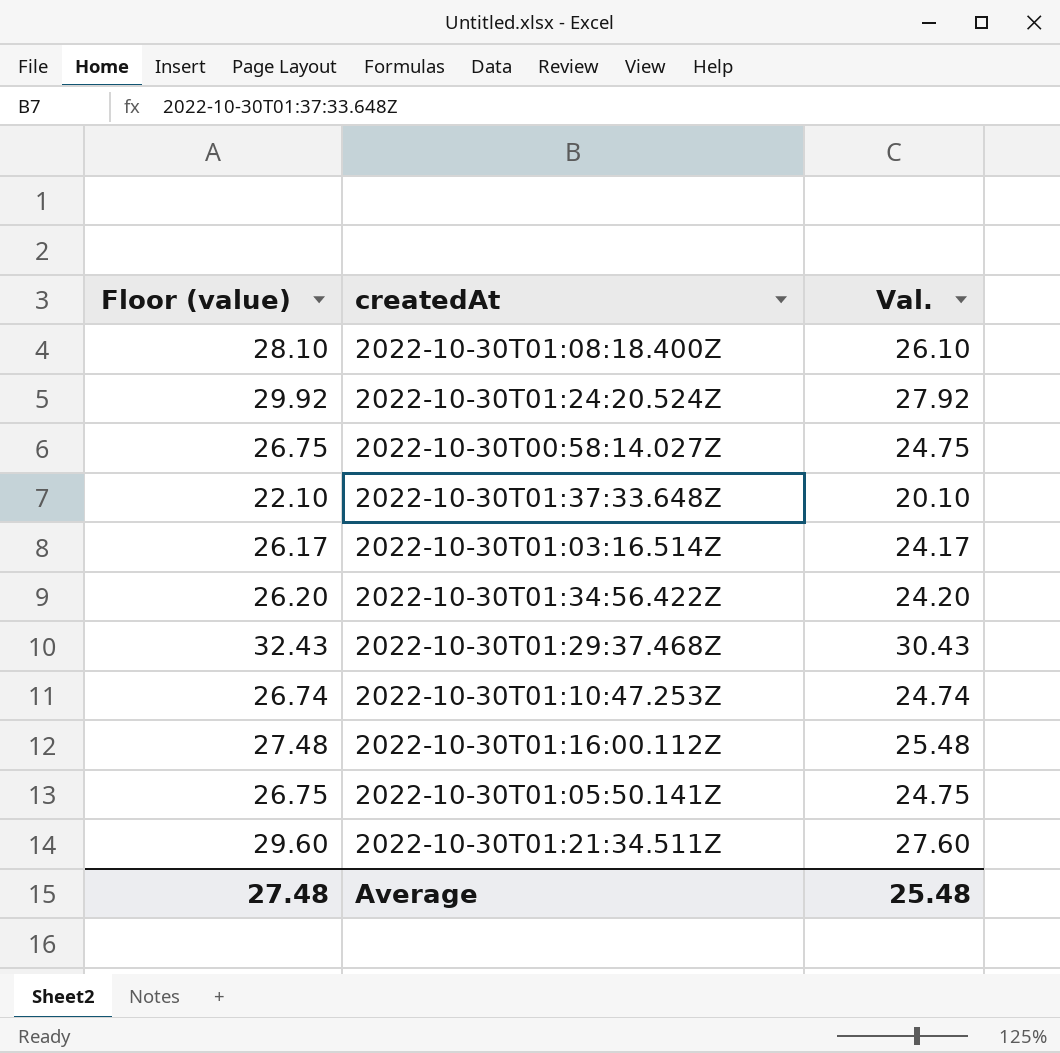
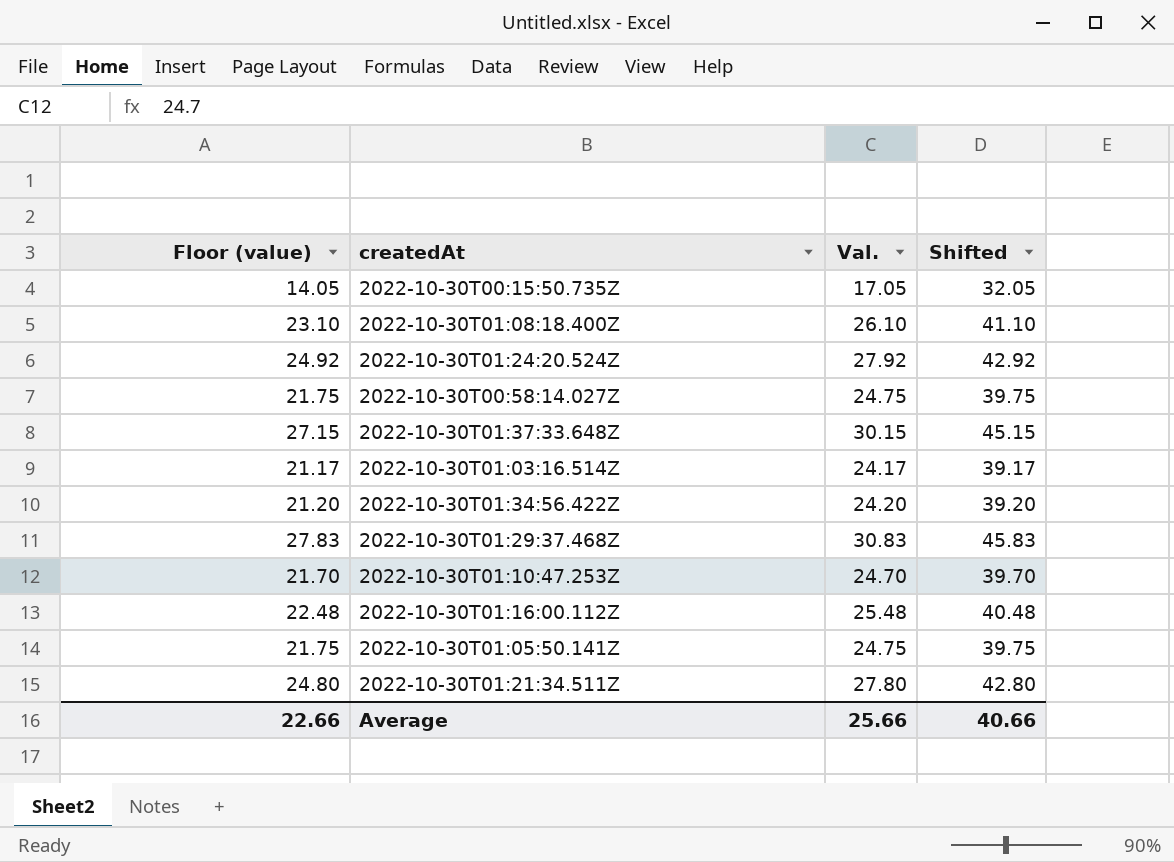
column Floor (value) | formula: [Val.] + 2 -> [Val.] - 3
column Shifted | formula: none -> [Val.] + 15
row 2022-10-30T00:15:50.735Z: none -> 14.05 | 17.05 | 32.05
2022-10-30T01:37:33.648Z | Val.: 20.10 -> 30.15
2022-10-30T01:29:37.468Z | Val.: 30.43 -> 30.83
2022-10-30T01:10:47.253Z | Val.: 24.74 -> 24.70
2022-10-30T01:21:34.511Z | Val.: 27.60 -> 27.80
Average | Floor (value): 27.48 -> 22.66
Average | Val.: 25.48 -> 25.66

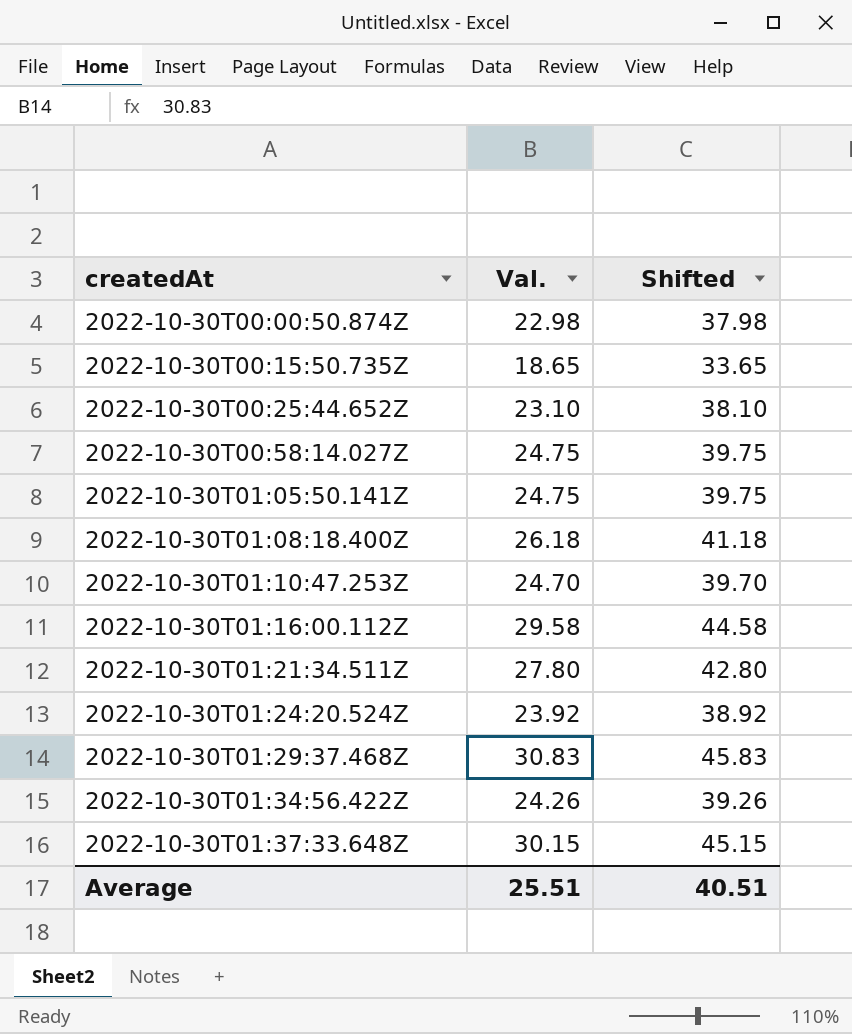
row order: none -> createdAt ascending
column Floor (value) | formula: [Val.] - 3 -> none
row 2022-10-30T01:03:16.514Z: 21.17 | 24.17 | 39.17 -> none
row 2022-10-30T00:00:50.874Z: none -> 22.98 | 37.98
2022-10-30T00:15:50.735Z | Val.: 17.05 -> 18.65
2022-10-30T00:15:50.735Z | Shifted: 32.05 -> 33.65
row 2022-10-30T00:25:44.652Z: none -> 23.10 | 38.10
2022-10-30T01:08:18.400Z | Val.: 26.10 -> 26.18
2022-10-30T01:08:18.400Z | Shifted: 41.10 -> 41.18
2022-10-30T01:16:00.112Z | Val.: 25.48 -> 29.58
2022-10-30T01:16:00.112Z | Shifted: 40.48 -> 44.58
2022-10-30T01:24:20.524Z | Val.: 27.92 -> 23.92
2022-10-30T01:24:20.524Z | Shifted: 42.92 -> 38.92
2022-10-30T01:34:56.422Z | Val.: 24.20 -> 24.26
2022-10-30T01:34:56.422Z | Shifted: 39.20 -> 39.26
Average | Val.: 25.66 -> 25.51
Average | Shifted: 40.66 -> 40.51

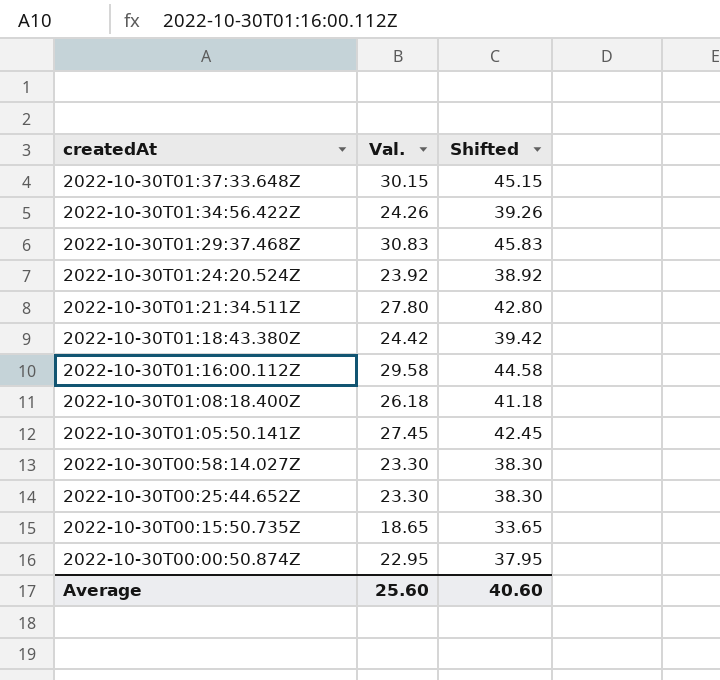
row order: createdAt ascending -> createdAt descending
row 2022-10-30T01:10:47.253Z: 24.70 | 39.70 -> none
row 2022-10-30T01:18:43.380Z: none -> 24.42 | 39.42
2022-10-30T01:05:50.141Z | Val.: 24.75 -> 27.45
2022-10-30T01:05:50.141Z | Shifted: 39.75 -> 42.45
2022-10-30T00:58:14.027Z | Val.: 24.75 -> 23.30
2022-10-30T00:58:14.027Z | Shifted: 39.75 -> 38.30
2022-10-30T00:25:44.652Z | Val.: 23.10 -> 23.30
2022-10-30T00:25:44.652Z | Shifted: 38.10 -> 38.30
2022-10-30T00:00:50.874Z | Val.: 22.98 -> 22.95
2022-10-30T00:00:50.874Z | Shifted: 37.98 -> 37.95
Average | Val.: 25.51 -> 25.60
Average | Shifted: 40.51 -> 40.60

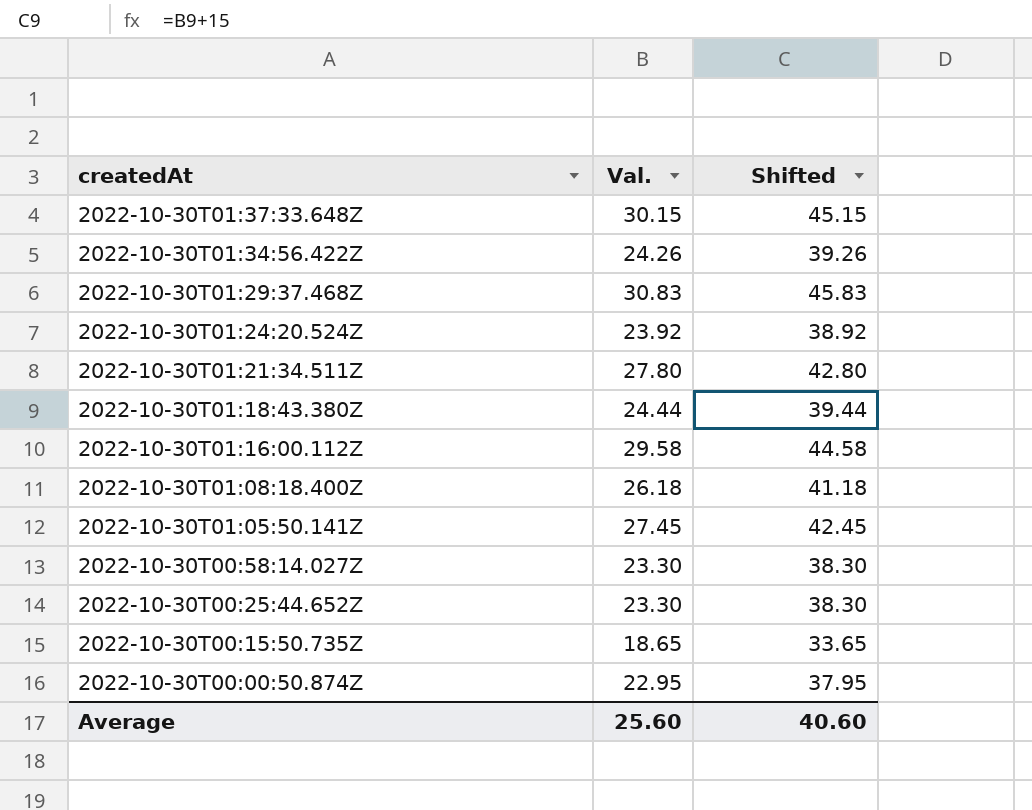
2022-10-30T01:18:43.380Z | Val.: 24.42 -> 24.44
2022-10-30T01:18:43.380Z | Shifted: 39.42 -> 39.44

